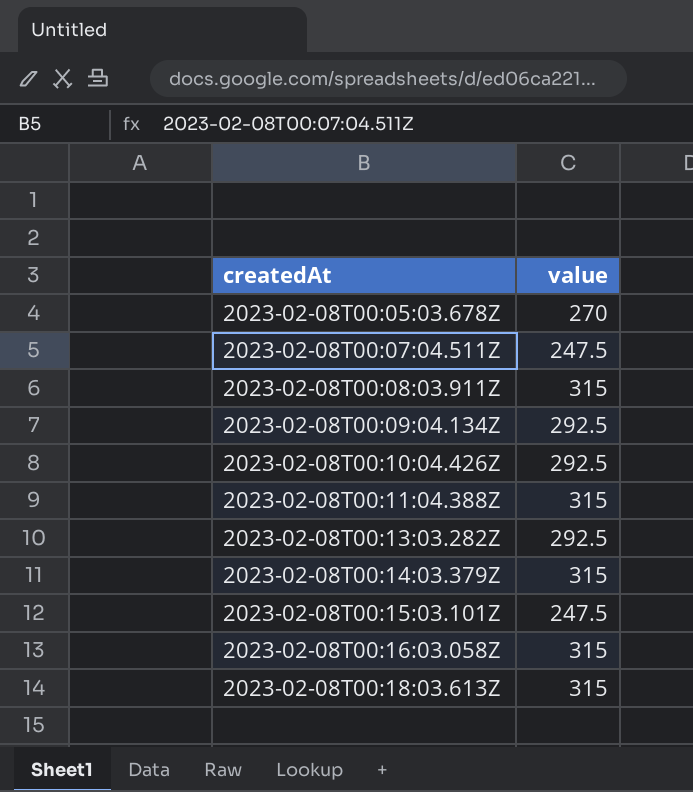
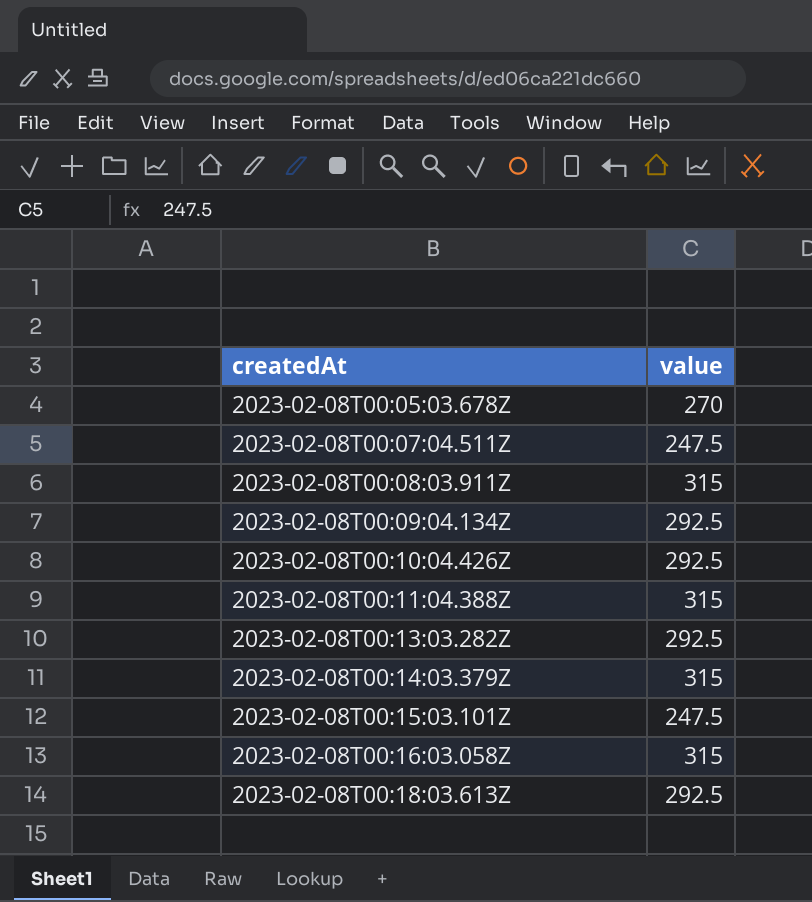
2023-02-08T00:18:03.613Z | value: 315 -> 292.5

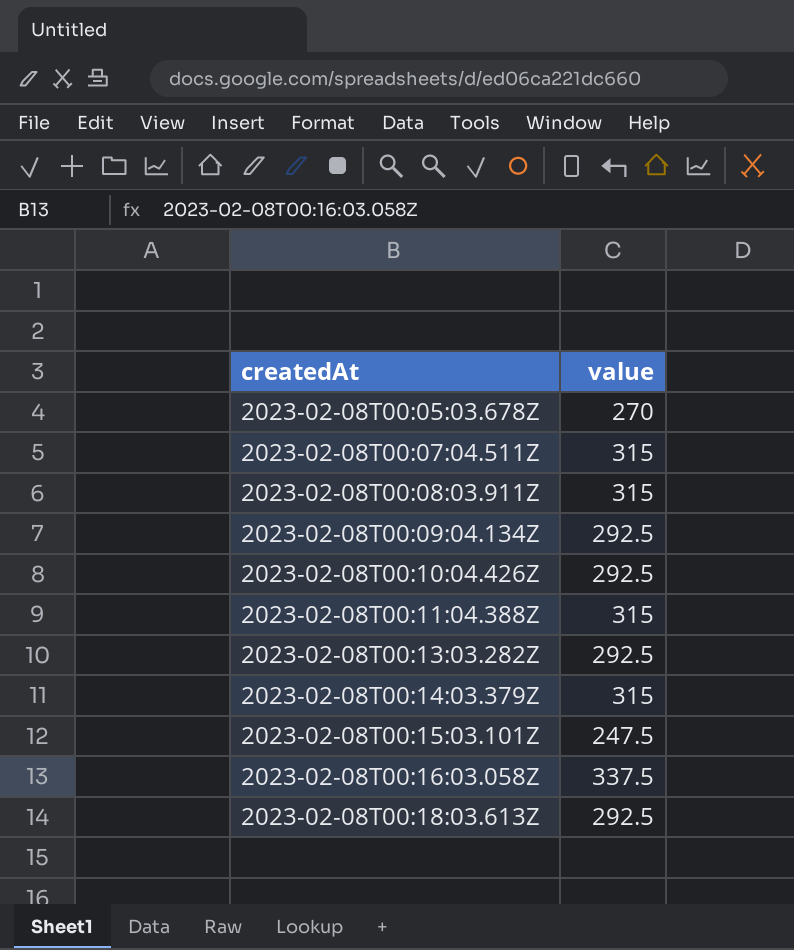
2023-02-08T00:07:04.511Z | value: 247.5 -> 315
2023-02-08T00:16:03.058Z | value: 315 -> 337.5

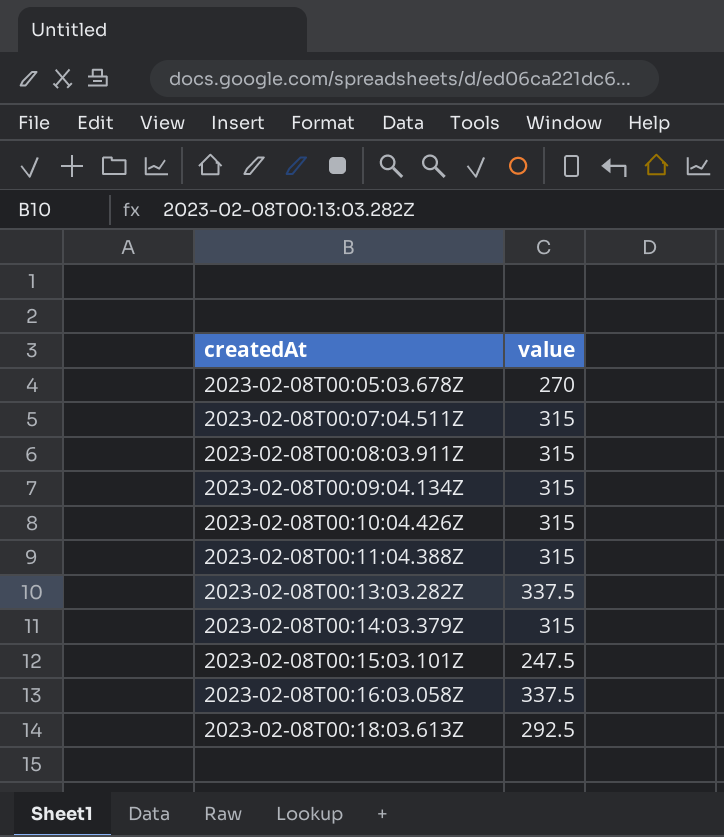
2023-02-08T00:09:04.134Z | value: 292.5 -> 315
2023-02-08T00:10:04.426Z | value: 292.5 -> 315
2023-02-08T00:13:03.282Z | value: 292.5 -> 337.5

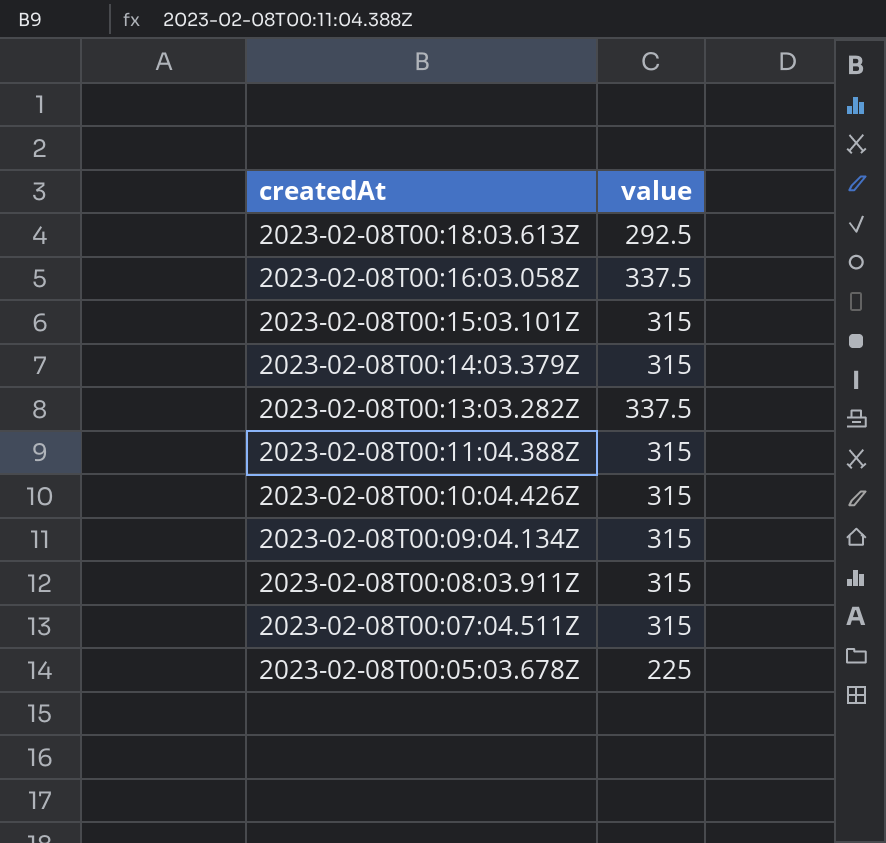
row order: createdAt ascending -> createdAt descending
2023-02-08T00:15:03.101Z | value: 247.5 -> 315
2023-02-08T00:05:03.678Z | value: 270 -> 225

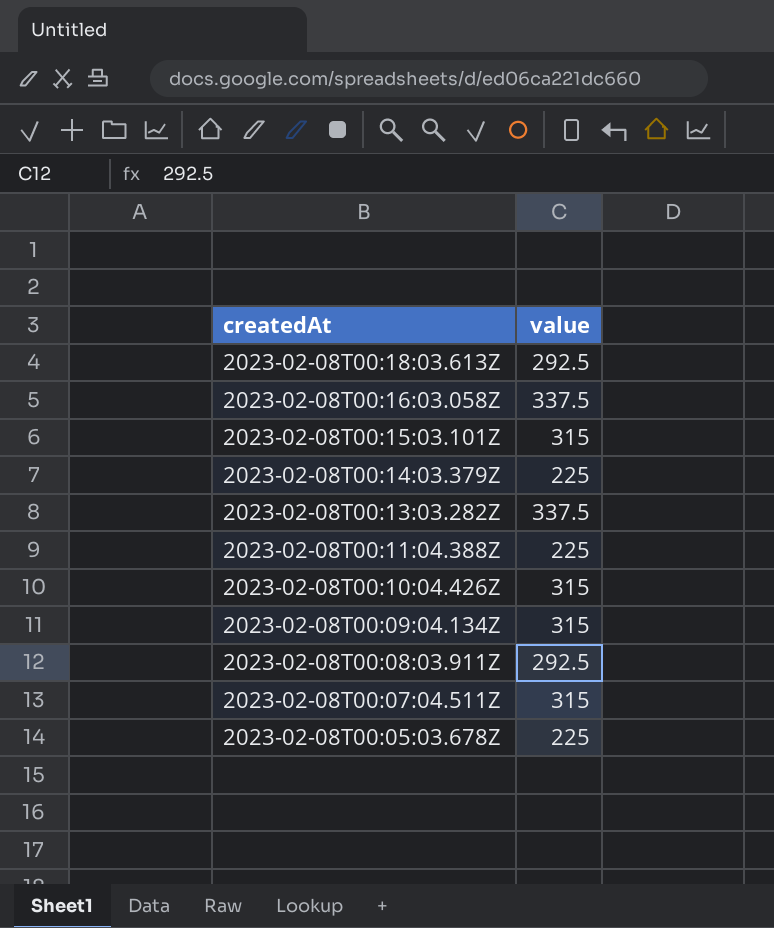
2023-02-08T00:14:03.379Z | value: 315 -> 225
2023-02-08T00:11:04.388Z | value: 315 -> 225
2023-02-08T00:08:03.911Z | value: 315 -> 292.5

